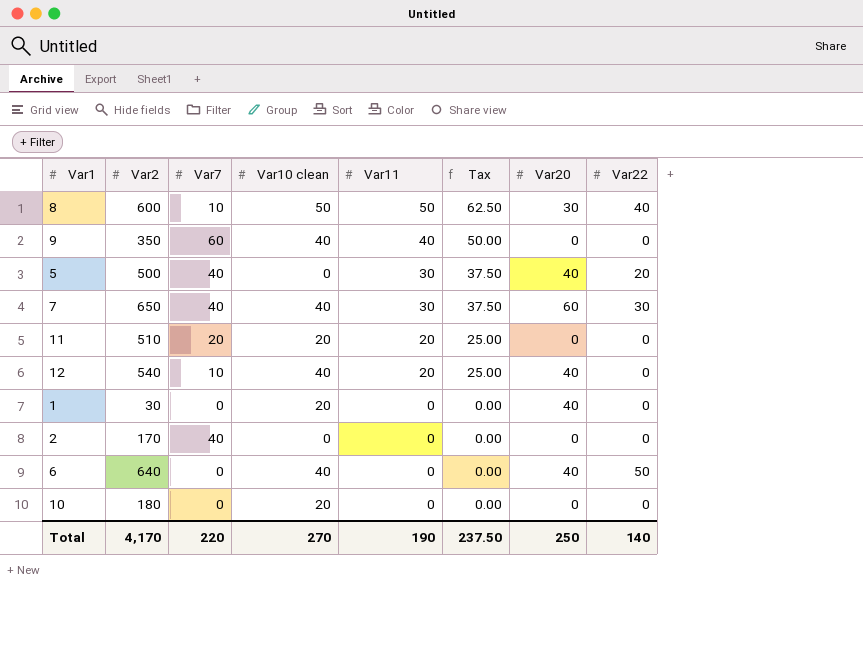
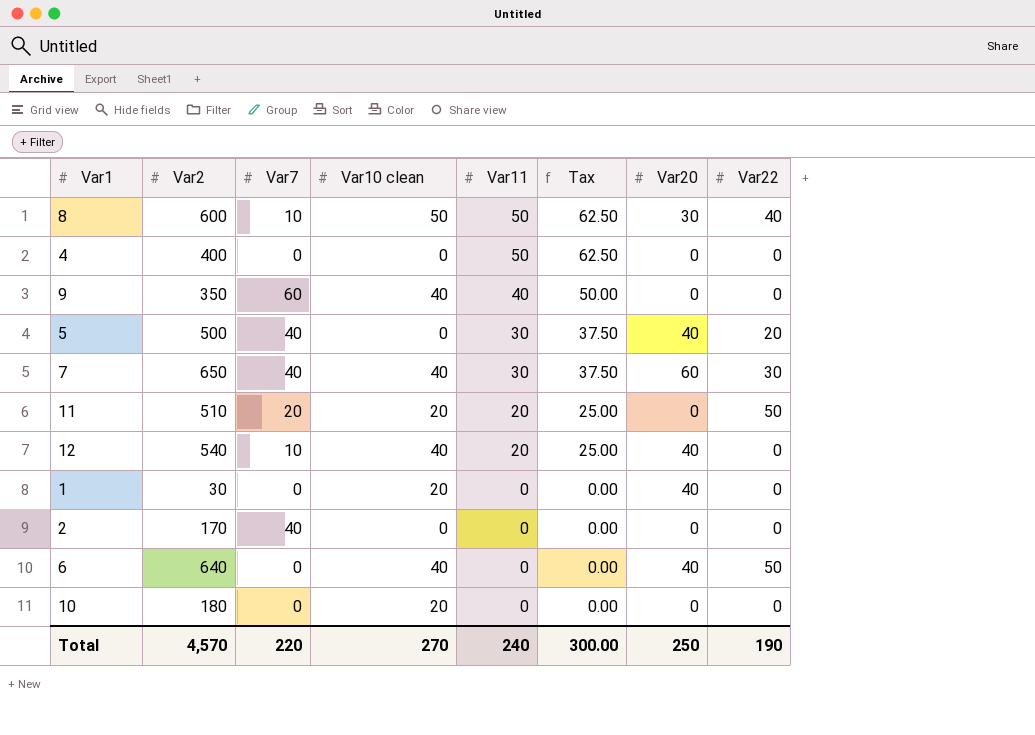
row 4: none -> 400 | 0 | 0 | 50 | 62.50 | 0 | 0
11 | Var22: 0 -> 50
Total | Var2: 4,170 -> 4,570
Total | Var11: 190 -> 240
Total | Tax: 237.50 -> 300.00
Total | Var22: 140 -> 190

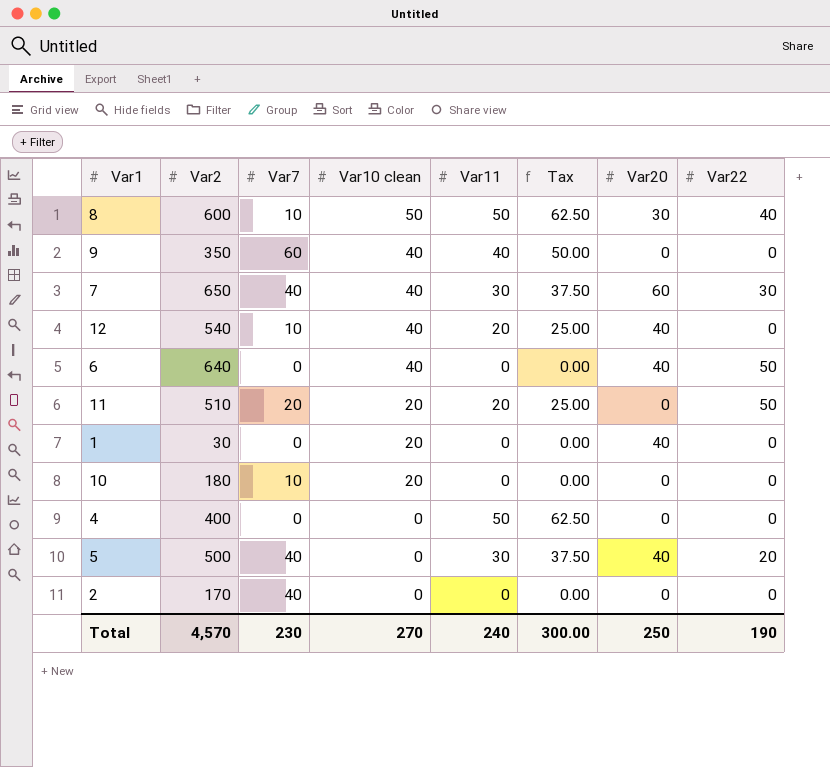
row order: Var11 descending -> Var10 clean descending
10 | Var7: 0 -> 10
Total | Var7: 220 -> 230

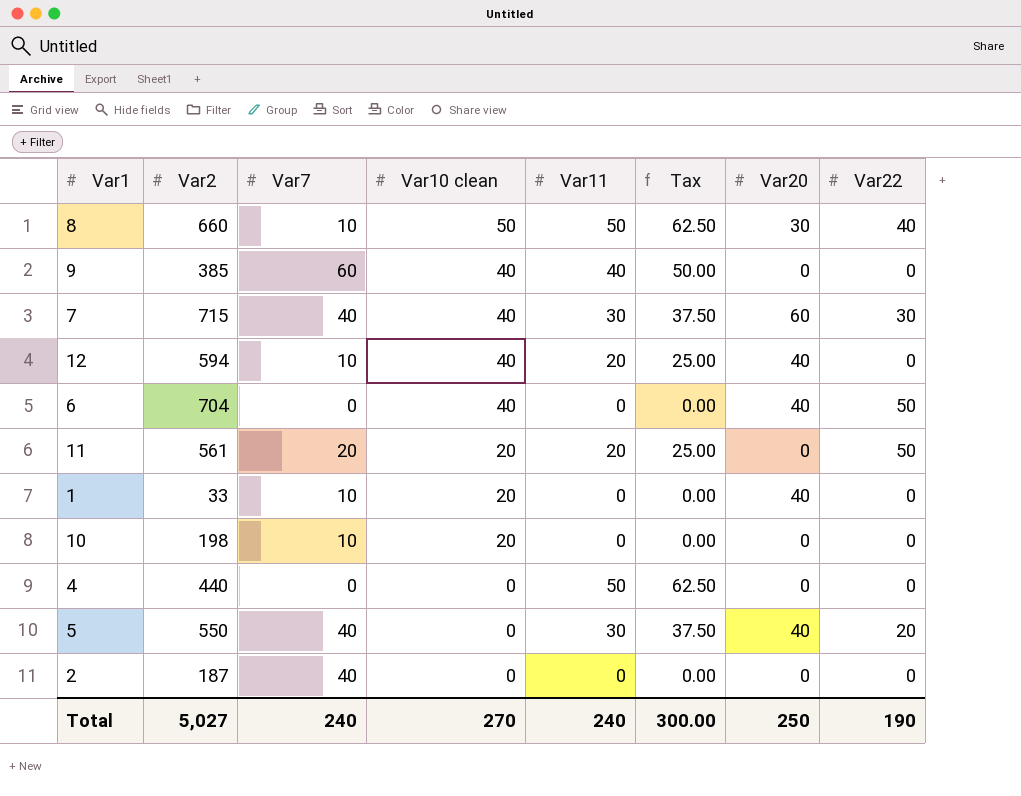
8 | Var2: 600 -> 660
9 | Var2: 350 -> 385
7 | Var2: 650 -> 715
12 | Var2: 540 -> 594
6 | Var2: 640 -> 704
11 | Var2: 510 -> 561
1 | Var2: 30 -> 33
1 | Var7: 0 -> 10
10 | Var2: 180 -> 198
4 | Var2: 400 -> 440
5 | Var2: 500 -> 550
2 | Var2: 170 -> 187
Total | Var2: 4,570 -> 5,027
Total | Var7: 230 -> 240

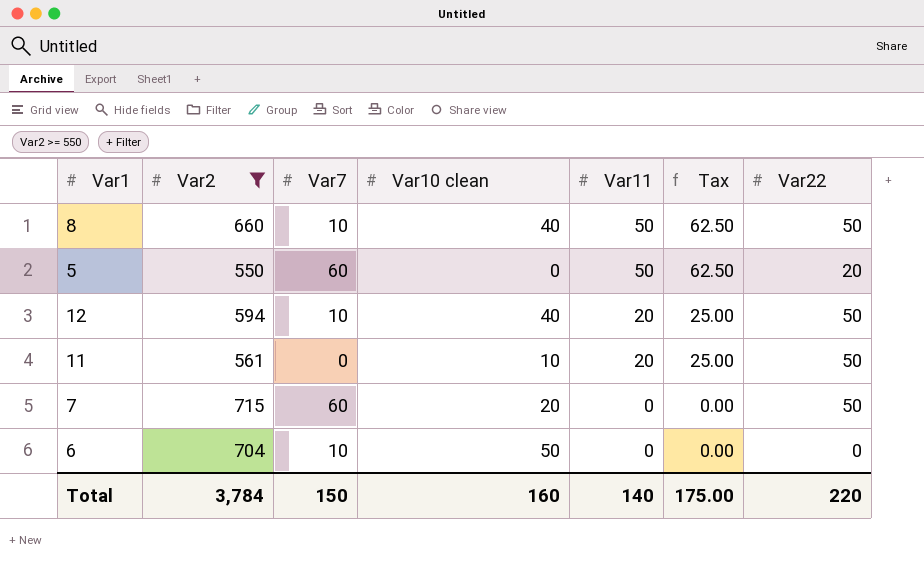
filter: none -> Var2 >= 550
row order: Var10 clean descending -> Var11 descending
column Var20 | position: 7 -> none
8 | Var10 clean: 50 -> 40
8 | Var22: 40 -> 50
5 | Var7: 40 -> 60
5 | Var11: 30 -> 50
5 | Tax: 37.50 -> 62.50
12 | Var22: 0 -> 50
11 | Var7: 20 -> 0
11 | Var10 clean: 20 -> 10
7 | Var7: 40 -> 60
7 | Var10 clean: 40 -> 20
7 | Var11: 30 -> 0
7 | Tax: 37.50 -> 0.00
7 | Var22: 30 -> 50
6 | Var7: 0 -> 10
6 | Var10 clean: 40 -> 50
6 | Var22: 50 -> 0
Total | Var2: 5,027 -> 3,784
Total | Var7: 240 -> 150
Total | Var10 clean: 270 -> 160
Total | Var11: 240 -> 140
Total | Tax: 300.00 -> 175.00
Total | Var22: 190 -> 220

